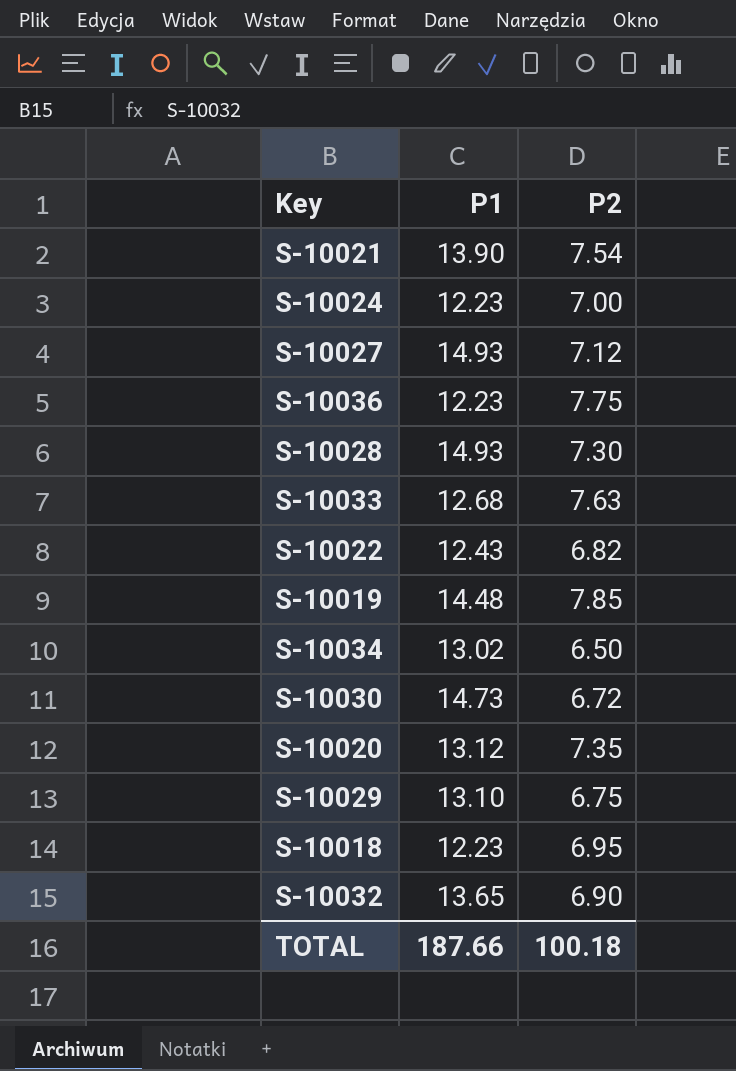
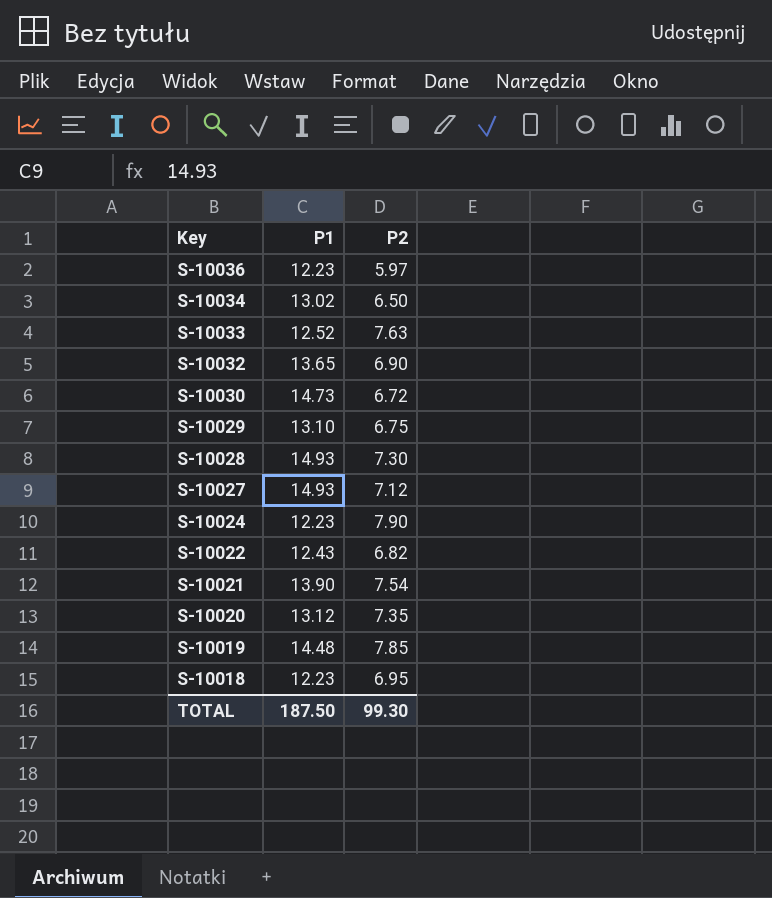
row order: none -> Key descending
S-10036 | P2: 7.75 -> 5.97
S-10033 | P1: 12.68 -> 12.52
S-10024 | P2: 7.00 -> 7.90
TOTAL | P1: 187.66 -> 187.50
TOTAL | P2: 100.18 -> 99.30

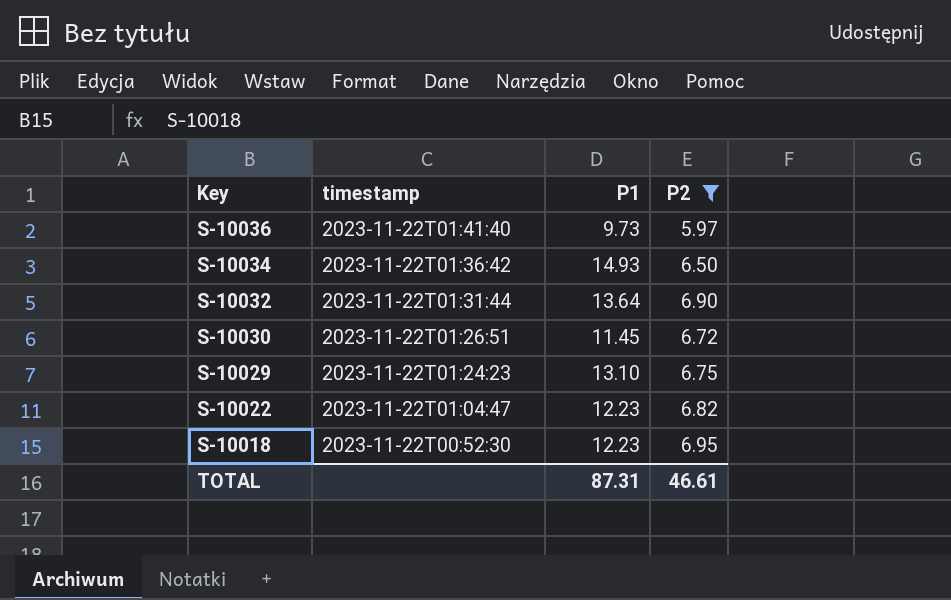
filter: none -> P2 <= 6.95
column timestamp | position: none -> 2
S-10036 | P1: 12.23 -> 9.73
S-10034 | P1: 13.02 -> 14.93
S-10032 | P1: 13.65 -> 13.64
S-10030 | P1: 14.73 -> 11.45
S-10022 | P1: 12.43 -> 12.23
TOTAL | P1: 187.50 -> 87.31
TOTAL | P2: 99.30 -> 46.61

